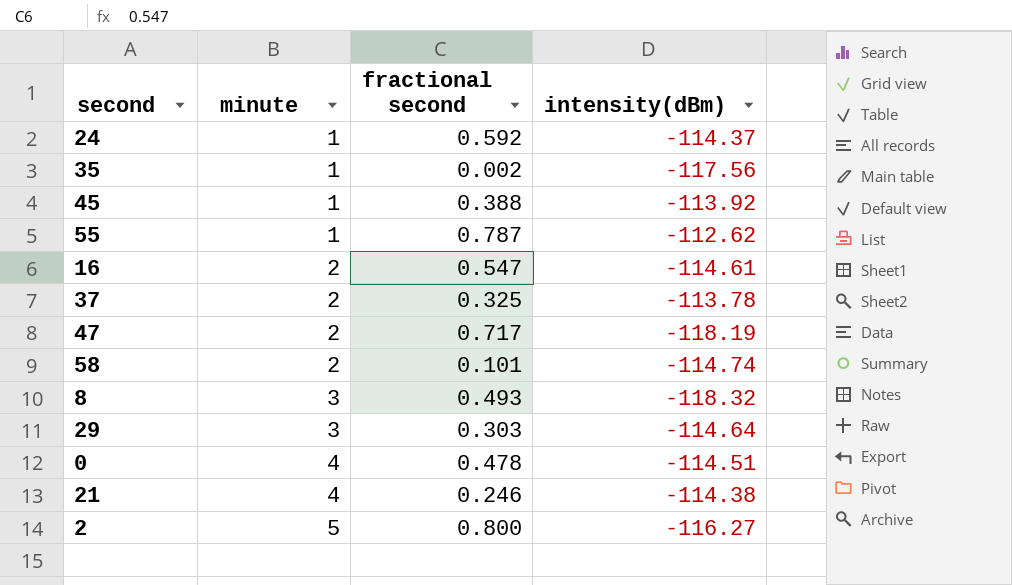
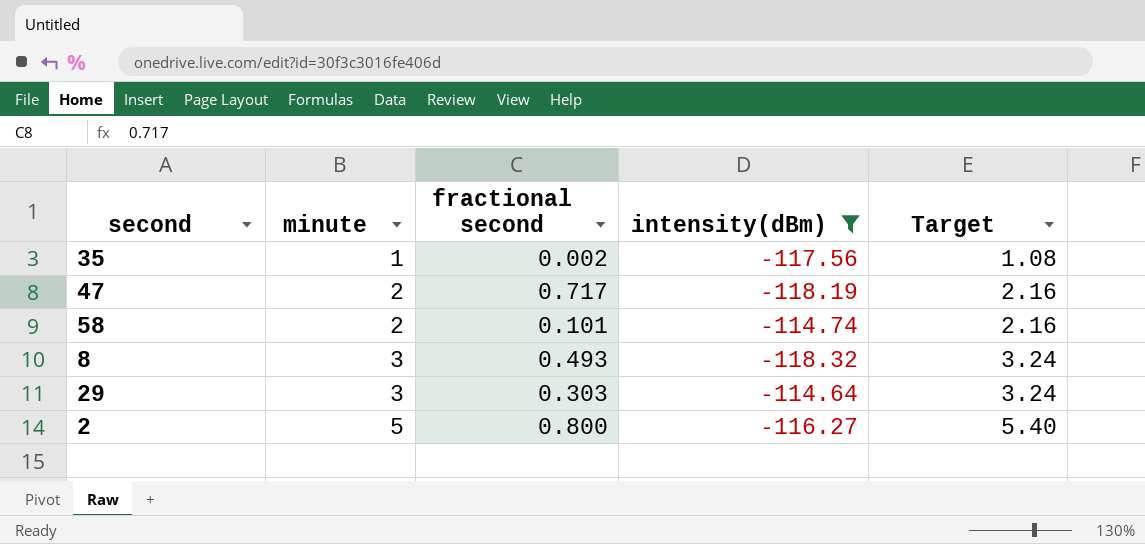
filter: none -> intensity(dBm) <= -114.64
column Target | formula: none -> [minute] * 1.08

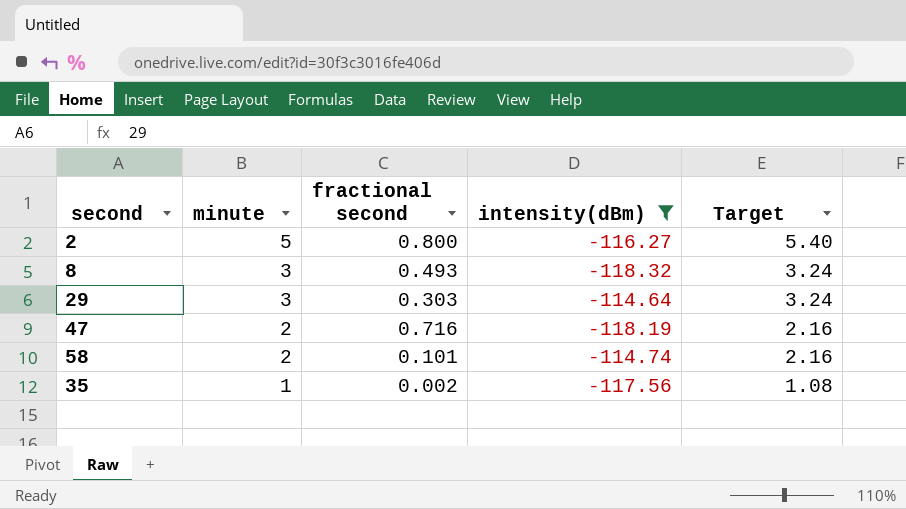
row order: minute ascending -> minute descending
47 | fractional second: 0.717 -> 0.716

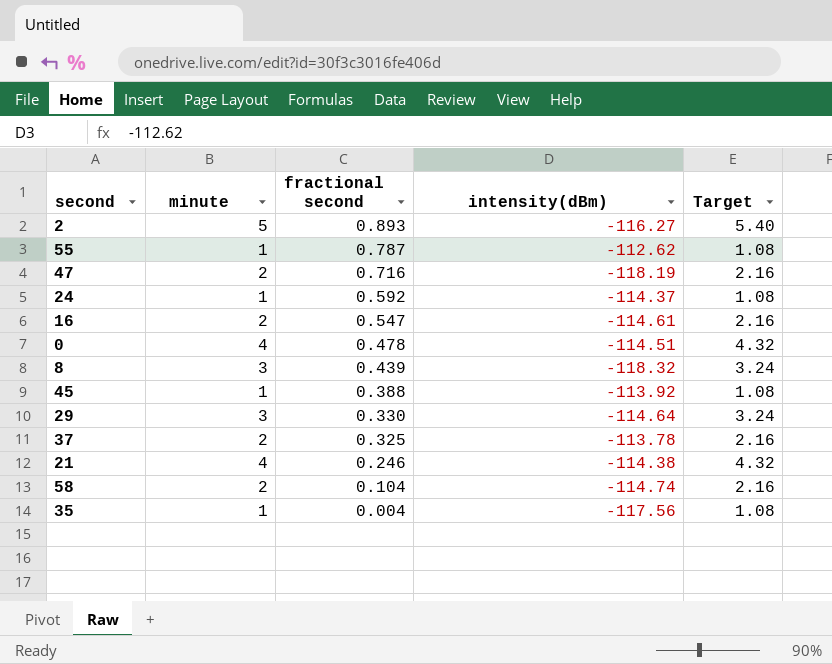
filter: intensity(dBm) <= -114.64 -> none
row order: minute descending -> fractional second descending
2 | fractional second: 0.800 -> 0.893
8 | fractional second: 0.493 -> 0.439
29 | fractional second: 0.303 -> 0.330
58 | fractional second: 0.101 -> 0.104
35 | fractional second: 0.002 -> 0.004

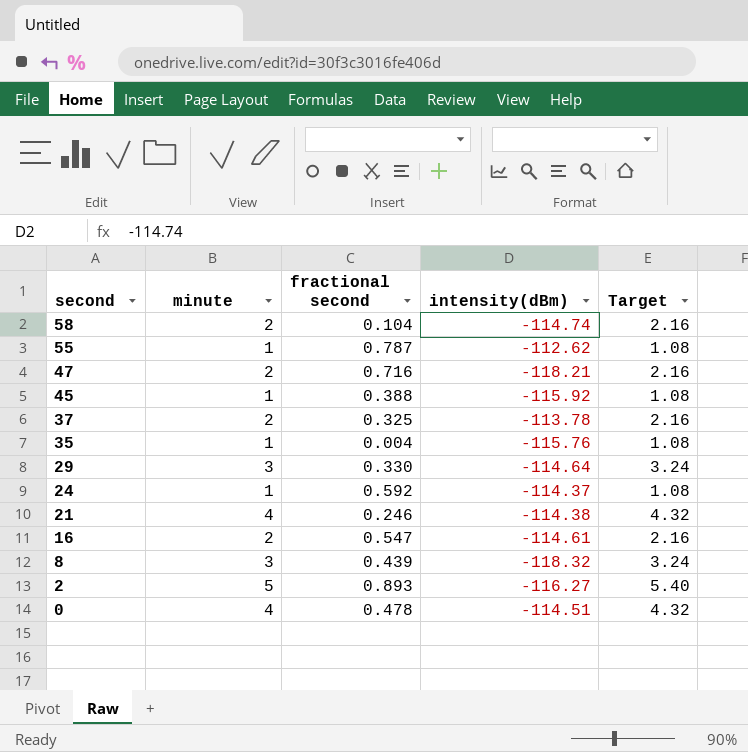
row order: fractional second descending -> second descending
47 | intensity(dBm): -118.19 -> -118.21
45 | intensity(dBm): -113.92 -> -115.92
35 | intensity(dBm): -117.56 -> -115.76

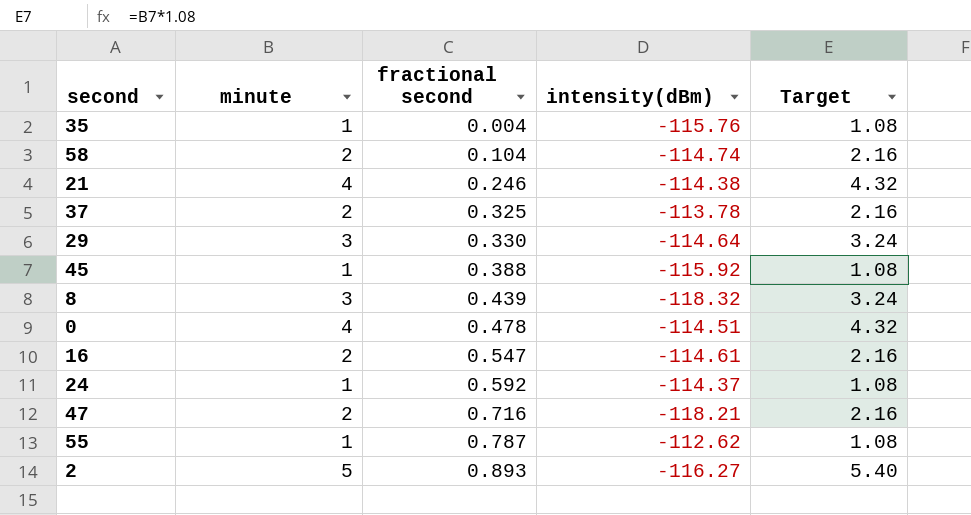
row order: second descending -> fractional second ascending

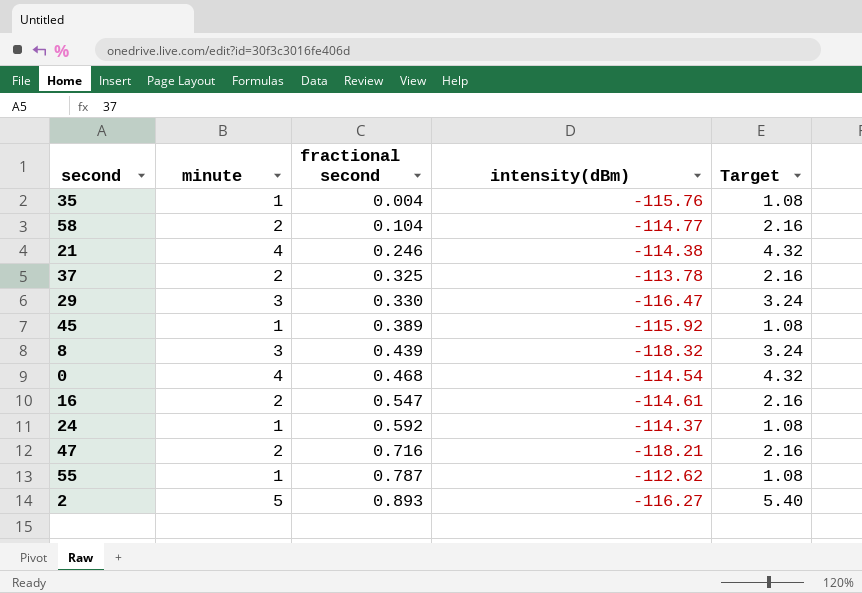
58 | intensity(dBm): -114.74 -> -114.77
29 | intensity(dBm): -114.64 -> -116.47
45 | fractional second: 0.388 -> 0.389
0 | fractional second: 0.478 -> 0.468
0 | intensity(dBm): -114.51 -> -114.54

